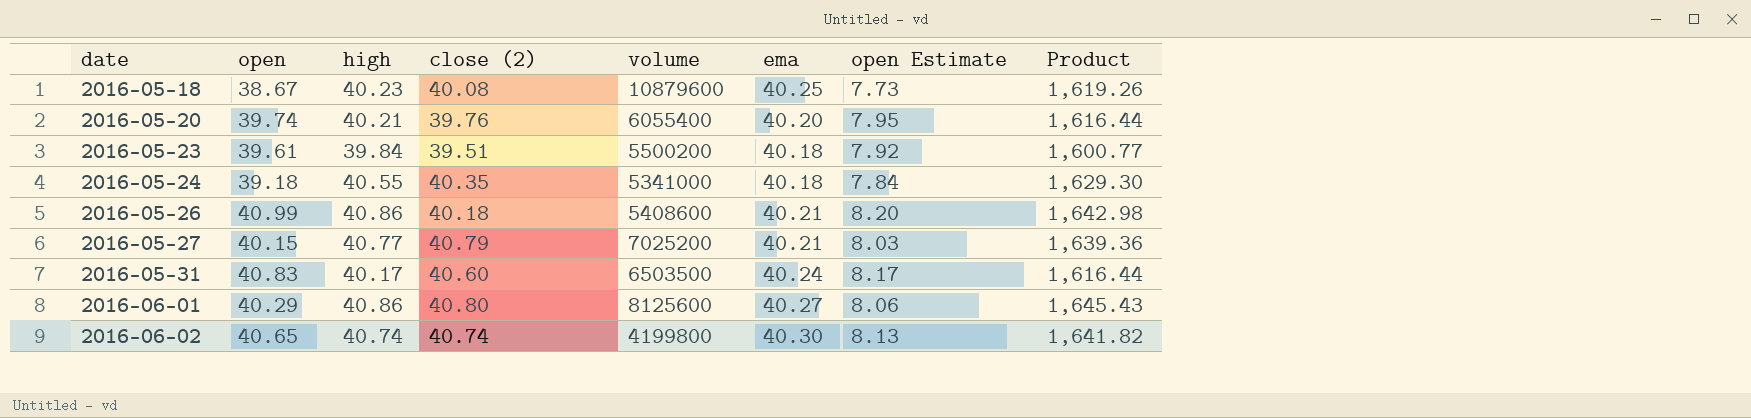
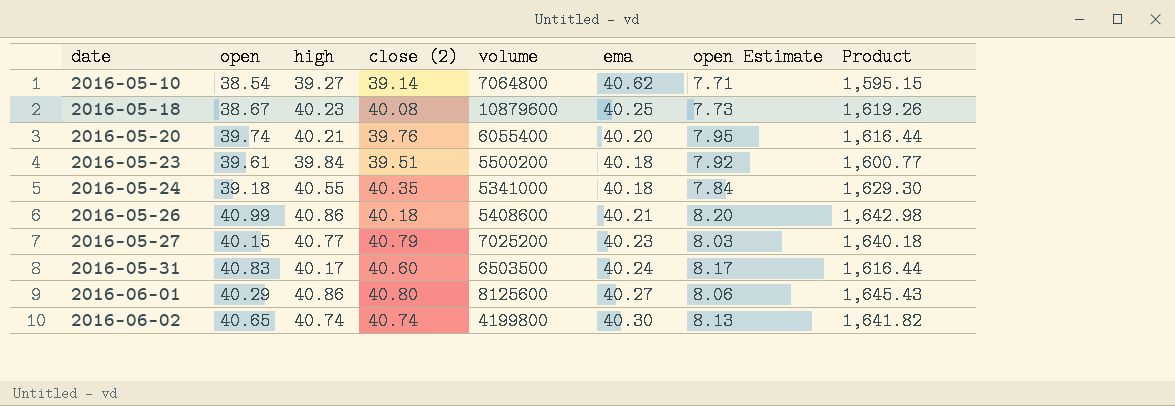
row 2016-05-10: none -> 38.54 | 39.27 | 39.14 | 7064800 | 40.62 | 7.71 | 1,595.15
2016-05-27 | ema: 40.21 -> 40.23
2016-05-27 | Product: 1,639.36 -> 1,640.18

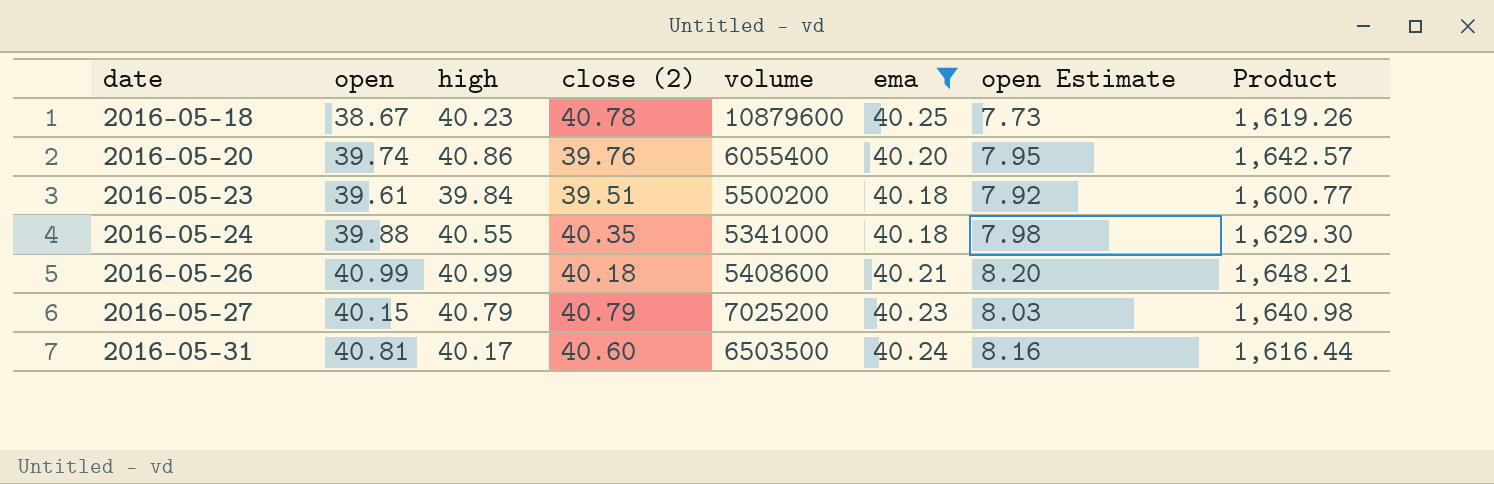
filter: none -> ema <= 40.25
2016-05-18 | close (2): 40.08 -> 40.78
2016-05-20 | high: 40.21 -> 40.86
2016-05-20 | Product: 1,616.44 -> 1,642.57
2016-05-24 | open: 39.18 -> 39.88
2016-05-24 | open Estimate: 7.84 -> 7.98
2016-05-26 | high: 40.86 -> 40.99
2016-05-26 | Product: 1,642.98 -> 1,648.21
2016-05-27 | high: 40.77 -> 40.79
2016-05-27 | Product: 1,640.18 -> 1,640.98
2016-05-31 | open: 40.83 -> 40.81
2016-05-31 | open Estimate: 8.17 -> 8.16

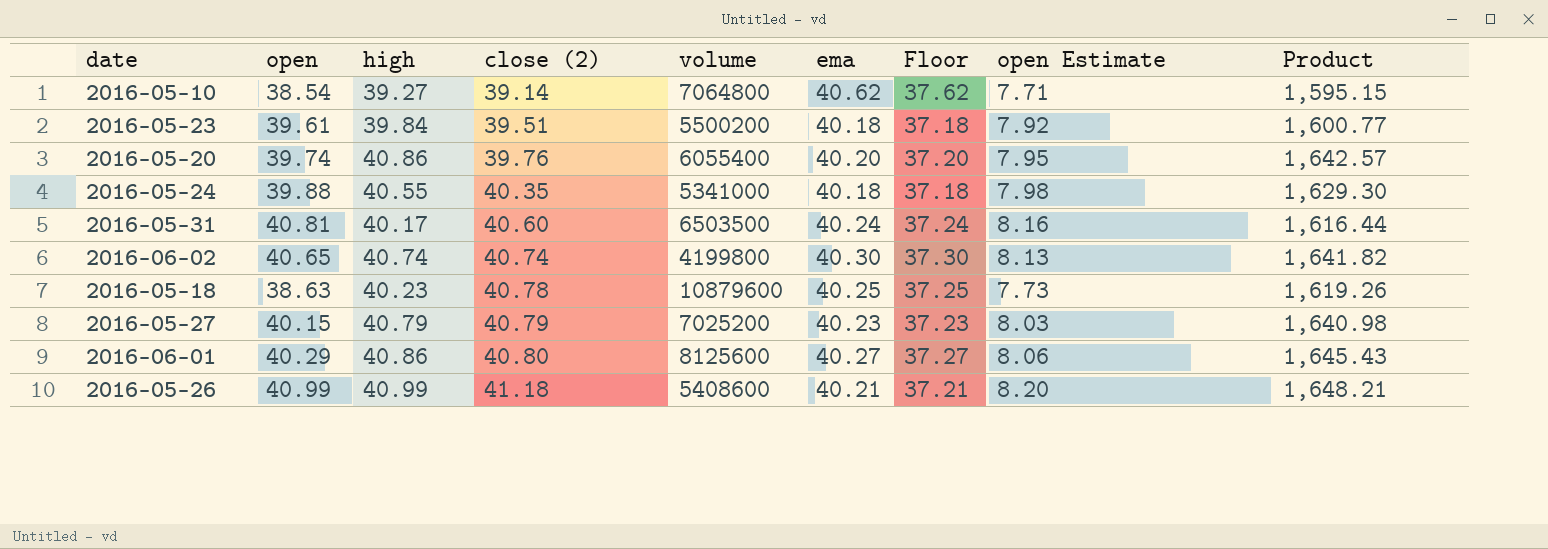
filter: ema <= 40.25 -> none
row order: date ascending -> close (2) ascending
column Floor | formula: none -> [ema] - 3
2016-05-18 | open: 38.67 -> 38.63
2016-05-26 | close (2): 40.18 -> 41.18

